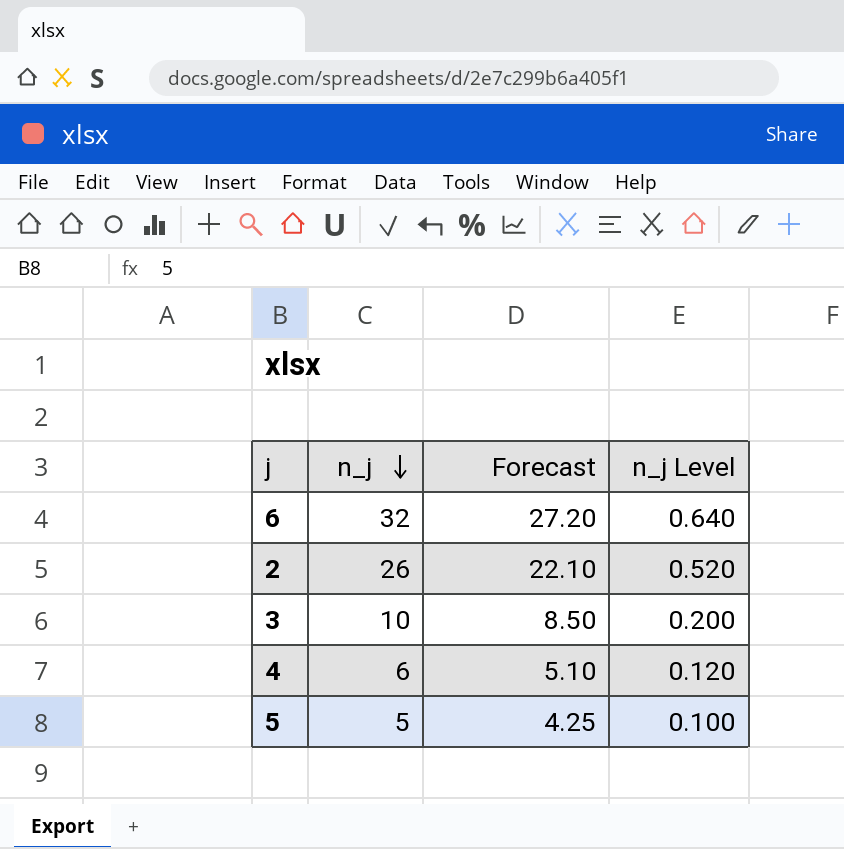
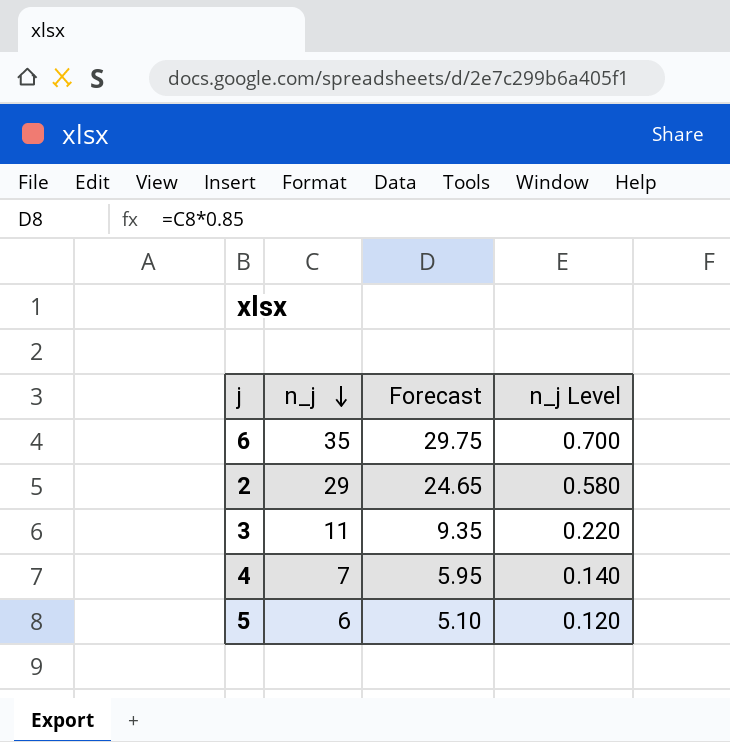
6 | n_j: 32 -> 35
6 | Forecast: 27.20 -> 29.75
6 | n_j Level: 0.640 -> 0.700
2 | n_j: 26 -> 29
2 | Forecast: 22.10 -> 24.65
2 | n_j Level: 0.520 -> 0.580
3 | n_j: 10 -> 11
3 | Forecast: 8.50 -> 9.35
3 | n_j Level: 0.200 -> 0.220
4 | n_j: 6 -> 7
4 | Forecast: 5.10 -> 5.95
4 | n_j Level: 0.120 -> 0.140
5 | n_j: 5 -> 6
5 | Forecast: 4.25 -> 5.10
5 | n_j Level: 0.100 -> 0.120

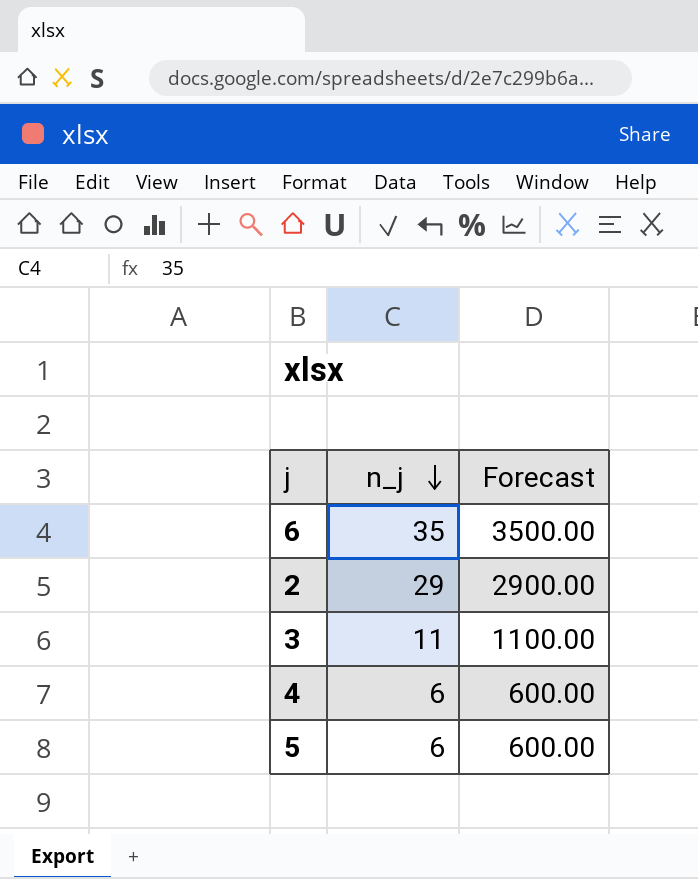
column n_j Level | formula: [n_j] * 0.02 -> none
column Forecast | formula: [n_j] * 0.85 -> [n_j] * 100
4 | n_j: 7 -> 6

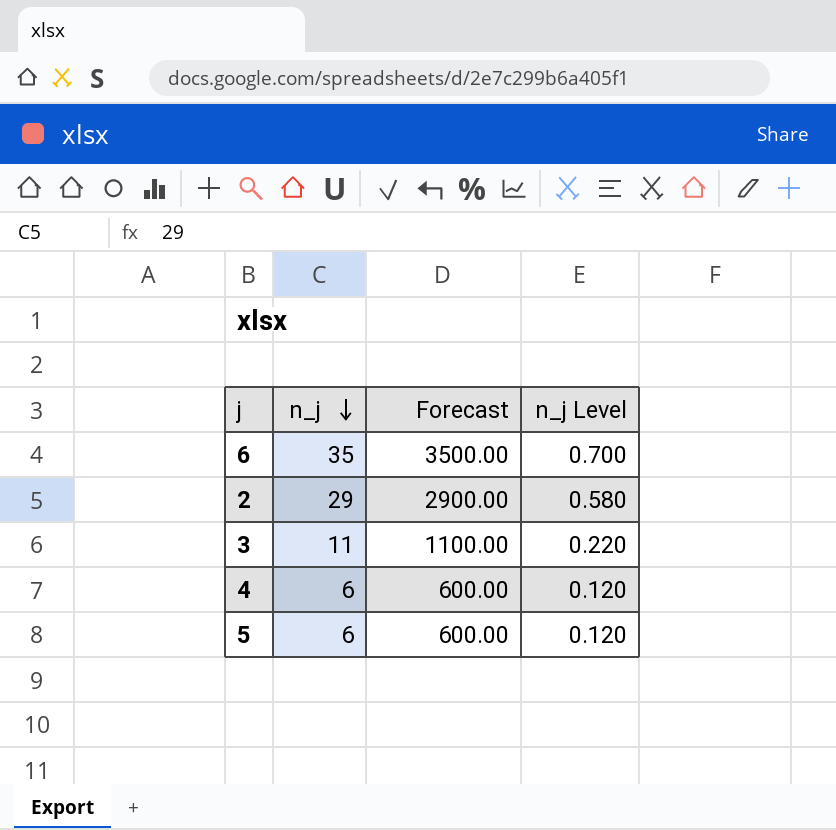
column n_j Level | formula: none -> [n_j] * 0.02

